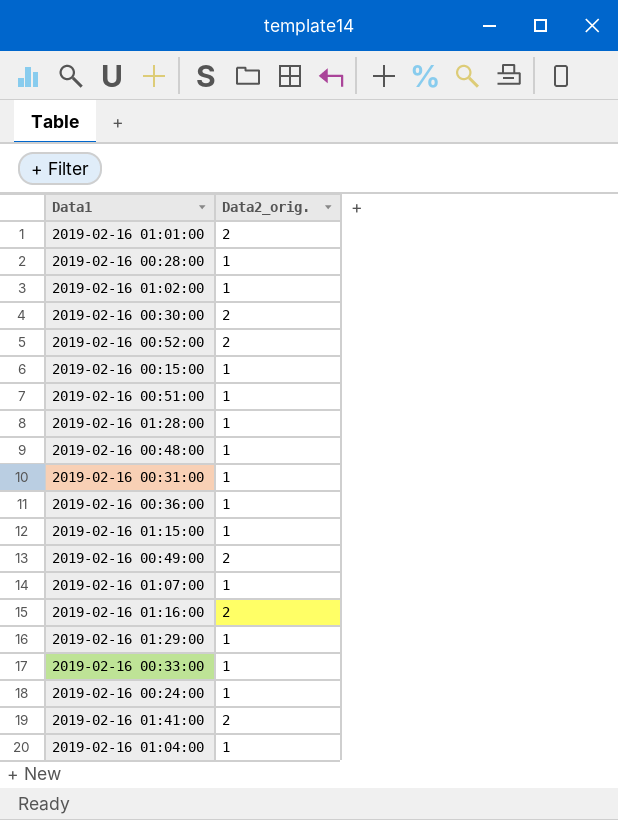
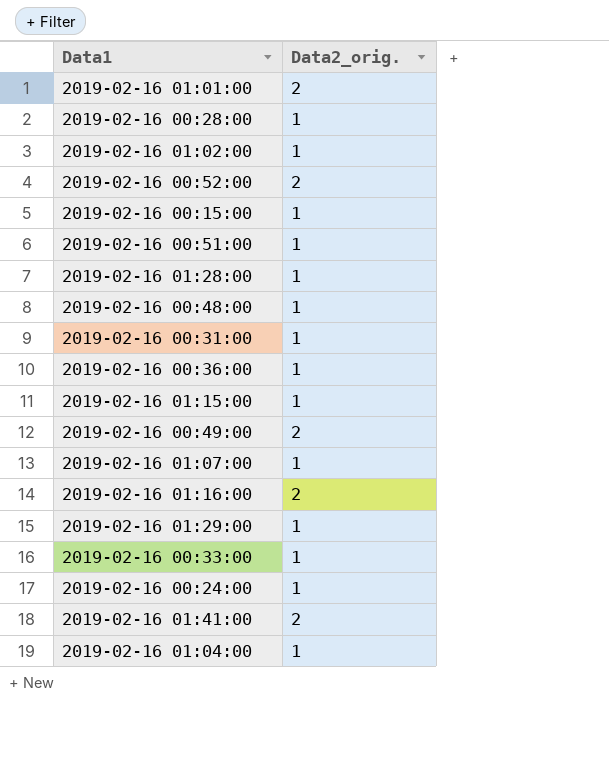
row 2019-02-16 00:30:00: 2 -> none

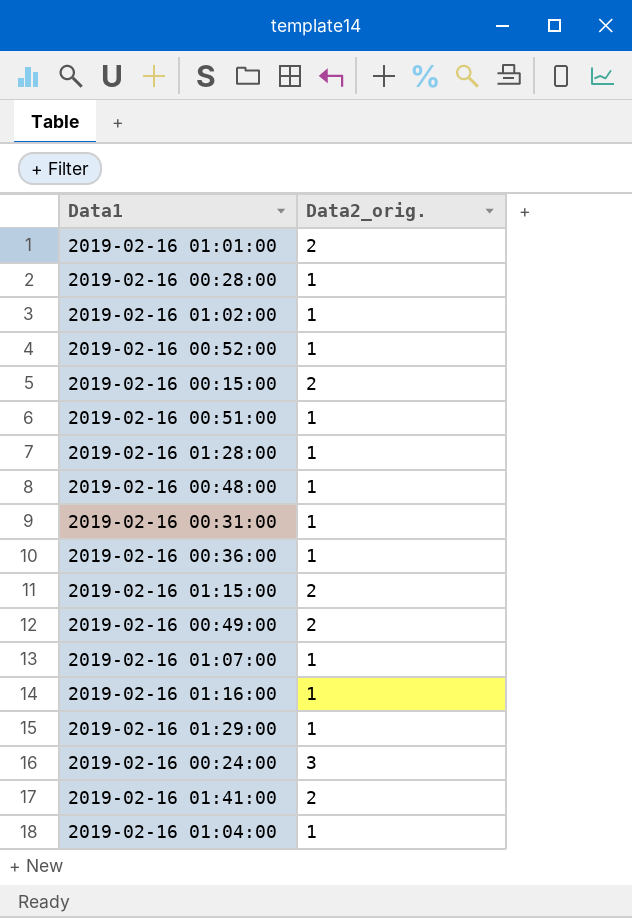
row 2019-02-16 00:33:00: 1 -> none
2019-02-16 00:52:00 | Data2_orig.: 2 -> 1
2019-02-16 00:15:00 | Data2_orig.: 1 -> 2
2019-02-16 01:15:00 | Data2_orig.: 1 -> 2
2019-02-16 01:16:00 | Data2_orig.: 2 -> 1
2019-02-16 00:24:00 | Data2_orig.: 1 -> 3

